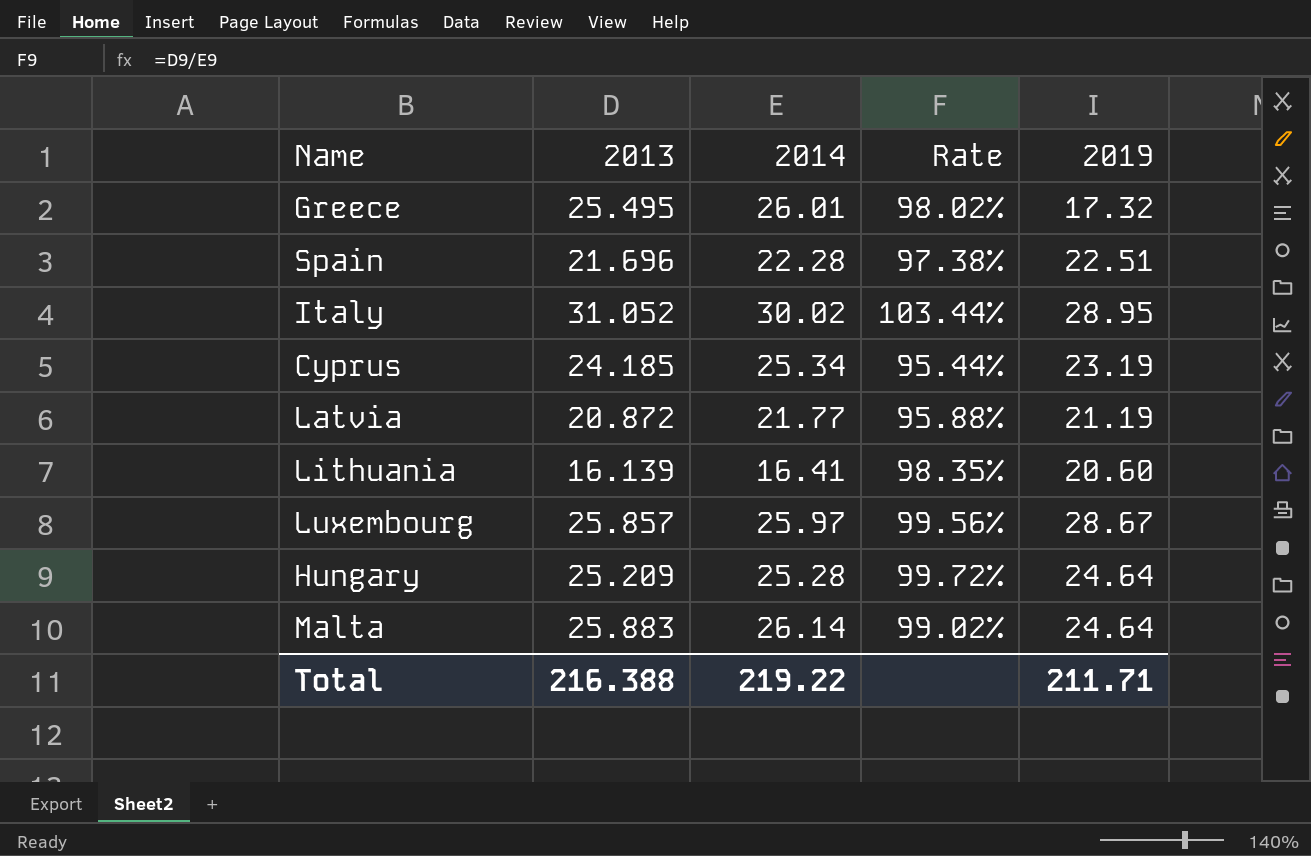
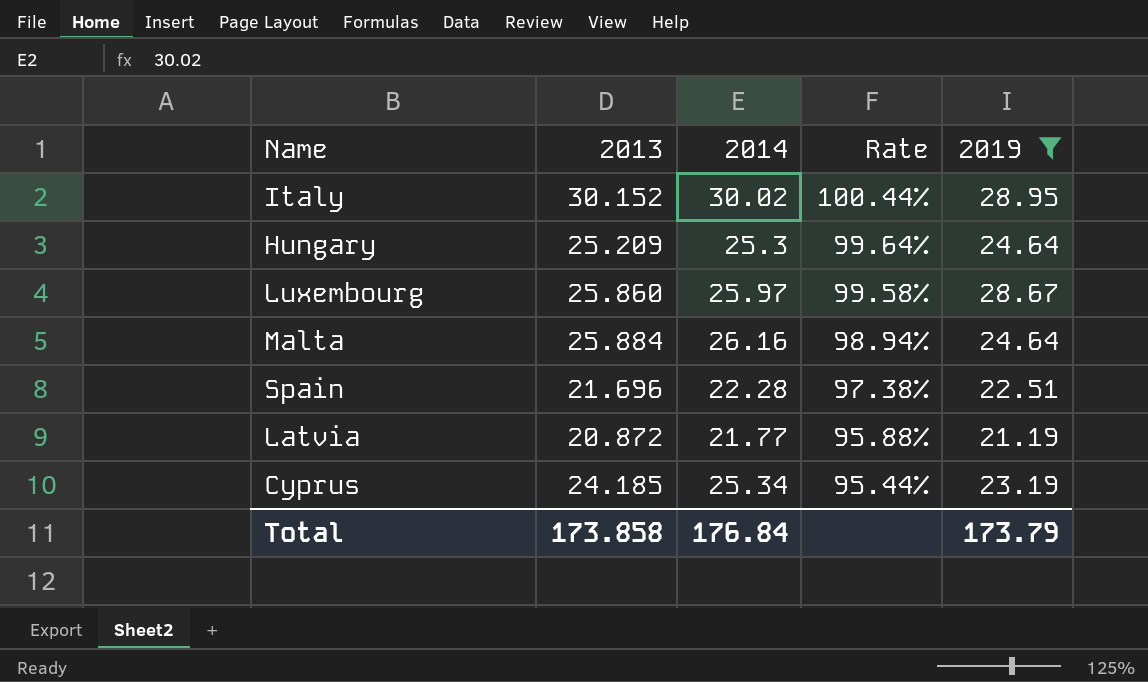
filter: none -> 2019 >= 21.19
row order: none -> Rate descending
Italy | 2013: 31.052 -> 30.152
Italy | Rate: 103.44% -> 100.44%
Hungary | 2014: 25.28 -> 25.3
Hungary | Rate: 99.72% -> 99.64%
Luxembourg | 2013: 25.857 -> 25.860
Luxembourg | Rate: 99.56% -> 99.58%
Malta | 2013: 25.883 -> 25.884
Malta | 2014: 26.14 -> 26.16
Malta | Rate: 99.02% -> 98.94%
Total | 2013: 216.388 -> 173.858
Total | 2014: 219.22 -> 176.84
Total | 2019: 211.71 -> 173.79

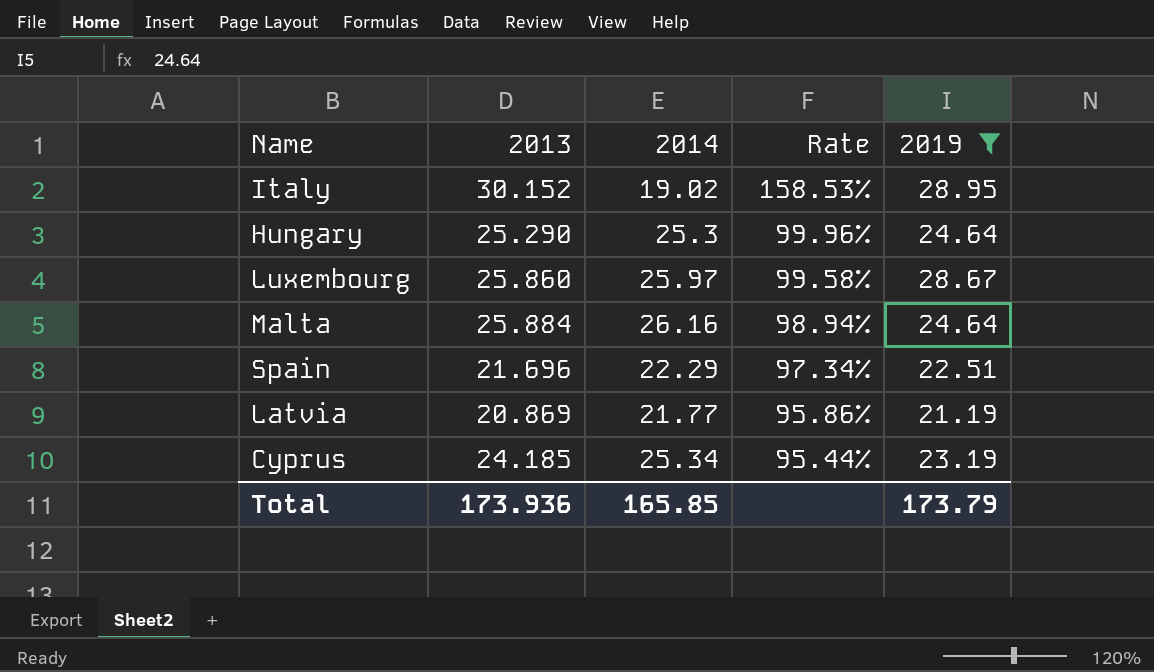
Italy | 2014: 30.02 -> 19.02
Italy | Rate: 100.44% -> 158.53%
Hungary | 2013: 25.209 -> 25.290
Hungary | Rate: 99.64% -> 99.96%
Spain | 2014: 22.28 -> 22.29
Spain | Rate: 97.38% -> 97.34%
Latvia | 2013: 20.872 -> 20.869
Latvia | Rate: 95.88% -> 95.86%
Total | 2013: 173.858 -> 173.936
Total | 2014: 176.84 -> 165.85

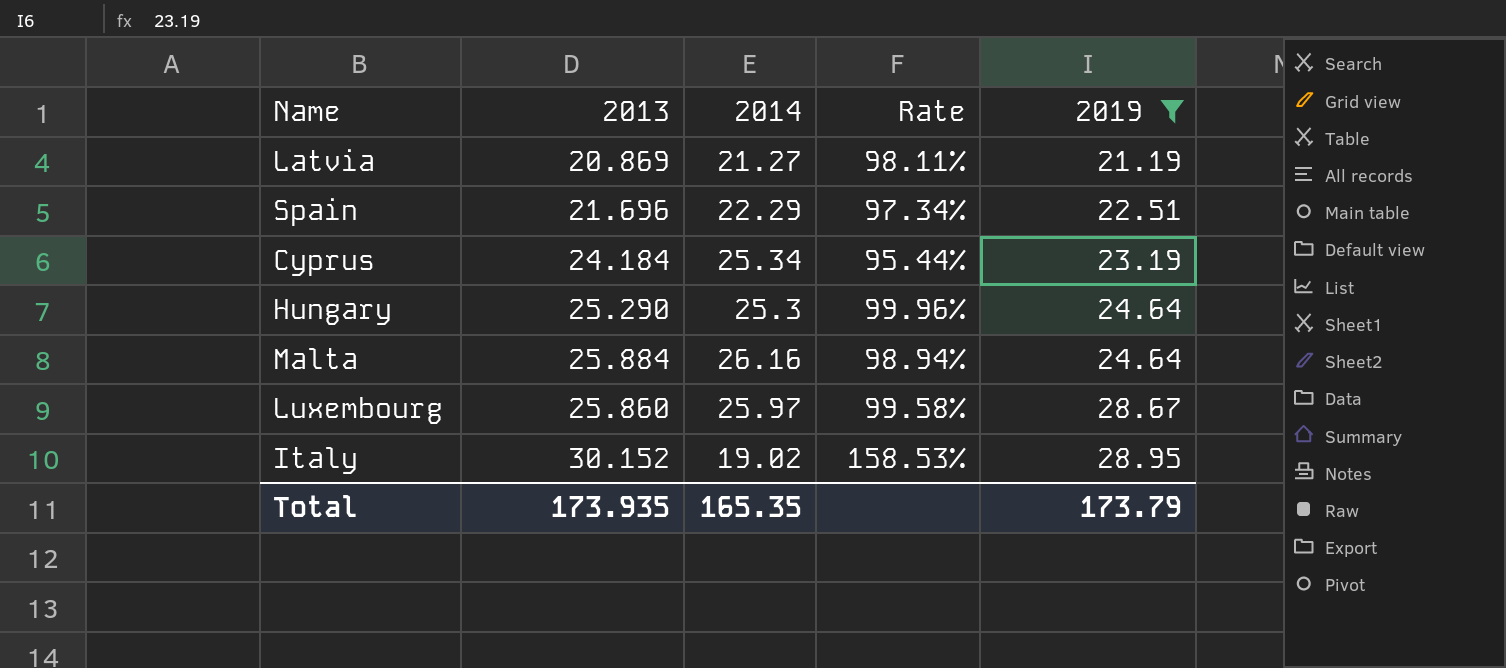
row order: Rate descending -> 2019 ascending
Latvia | 2014: 21.77 -> 21.27
Latvia | Rate: 95.86% -> 98.11%
Cyprus | 2013: 24.185 -> 24.184
Total | 2013: 173.936 -> 173.935
Total | 2014: 165.85 -> 165.35

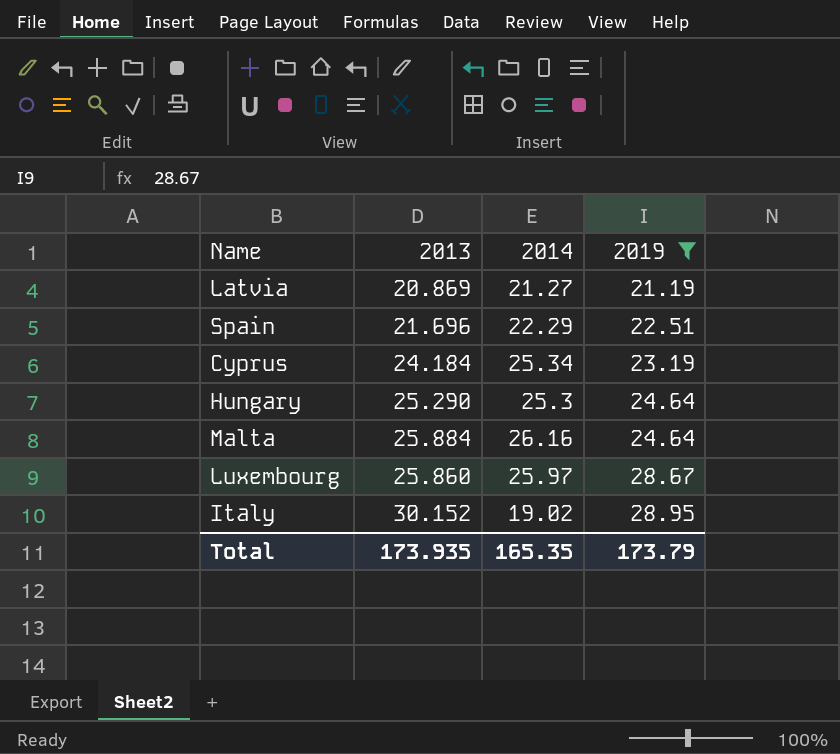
column Rate | formula: [2013] / [2014] -> none

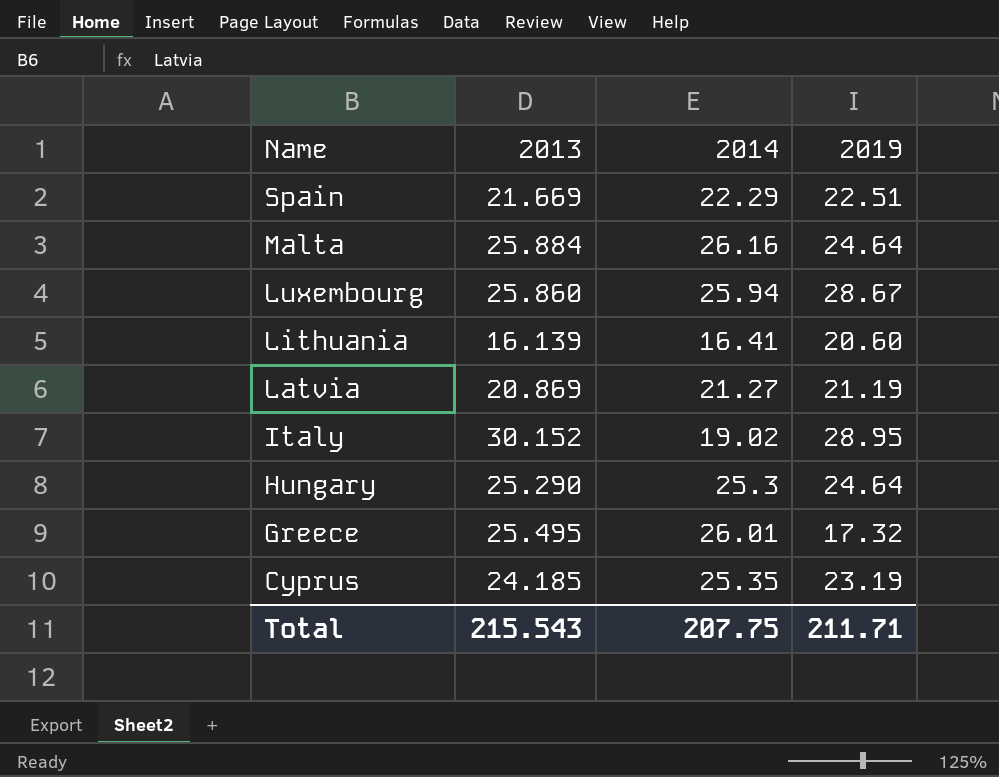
filter: 2019 >= 21.19 -> none
row order: 2019 ascending -> Name descending
Spain | 2013: 21.696 -> 21.669
Luxembourg | 2014: 25.97 -> 25.94
Cyprus | 2013: 24.184 -> 24.185
Cyprus | 2014: 25.34 -> 25.35
Total | 2013: 173.935 -> 215.543
Total | 2014: 165.35 -> 207.75
Total | 2019: 173.79 -> 211.71

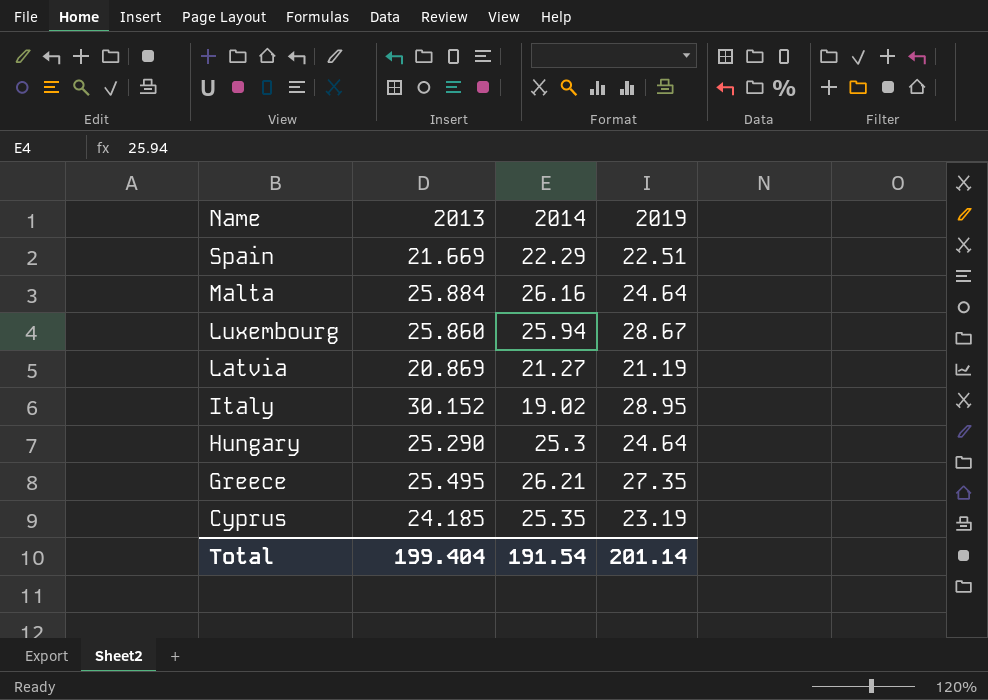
row Lithuania: 16.139 | 16.41 | 20.60 -> none
Greece | 2014: 26.01 -> 26.21
Greece | 2019: 17.32 -> 27.35
Total | 2013: 215.543 -> 199.404
Total | 2014: 207.75 -> 191.54
Total | 2019: 211.71 -> 201.14

